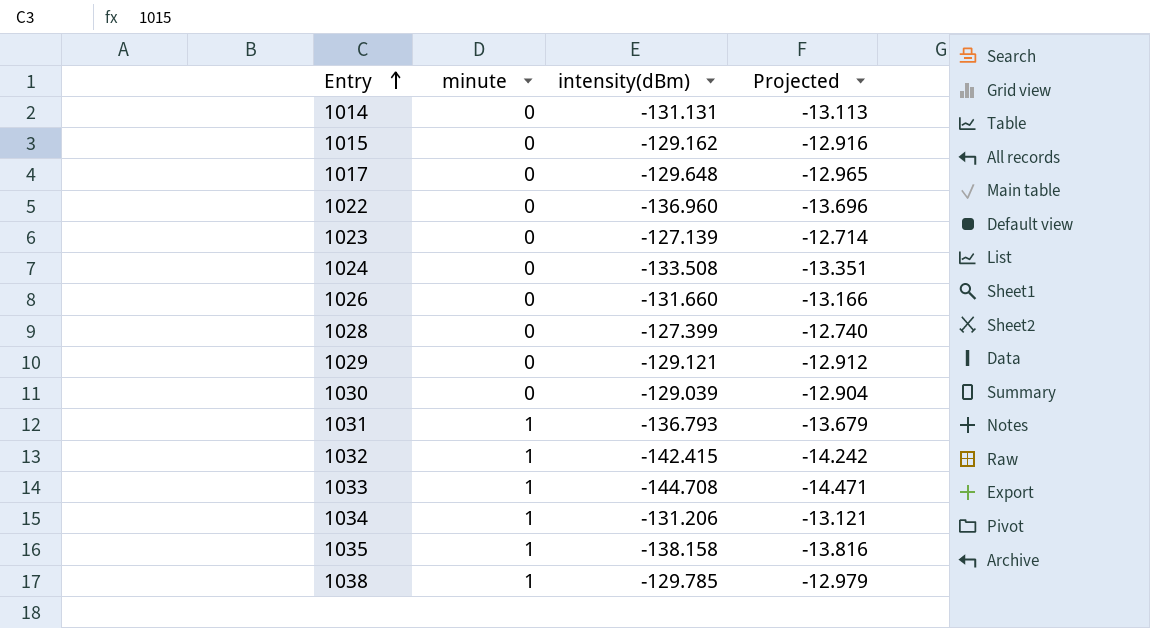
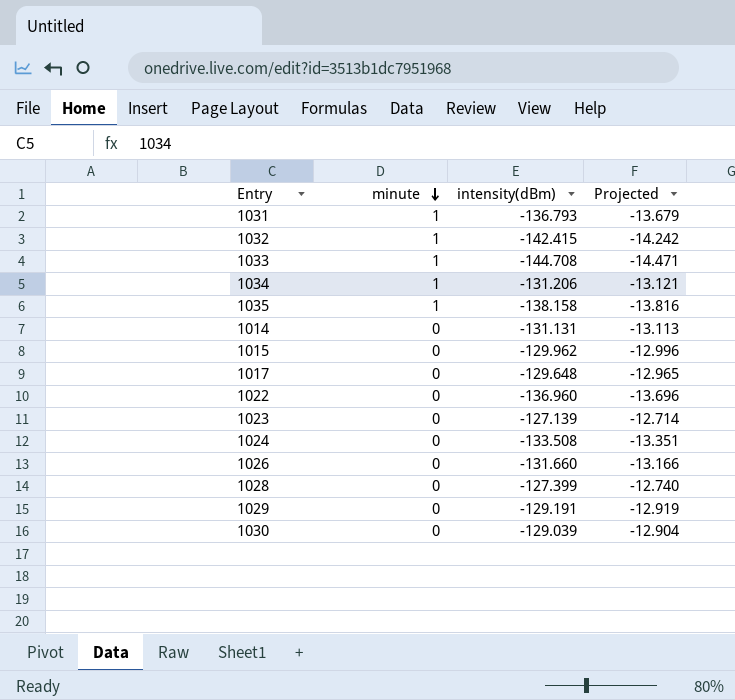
row order: Entry ascending -> minute descending
row 1038: 1 | -129.785 | -12.979 -> none
1015 | intensity(dBm): -129.162 -> -129.962
1015 | Projected: -12.916 -> -12.996
1029 | intensity(dBm): -129.121 -> -129.191
1029 | Projected: -12.912 -> -12.919

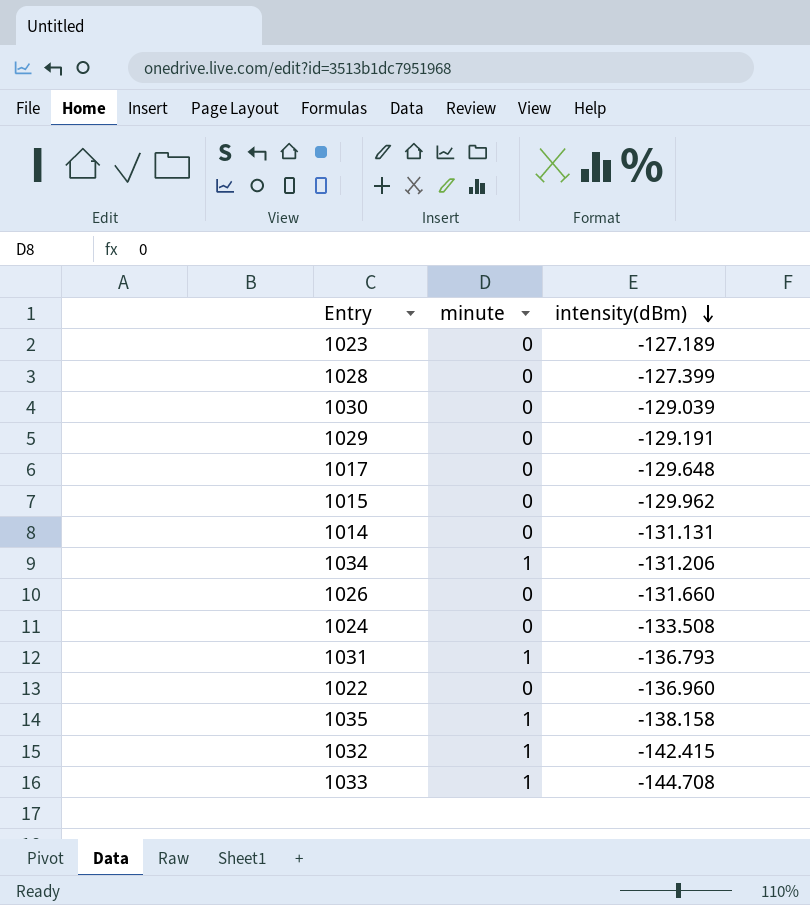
row order: minute descending -> intensity(dBm) descending
column Projected | formula: [intensity(dBm)] * 0.1 -> none
1023 | intensity(dBm): -127.139 -> -127.189

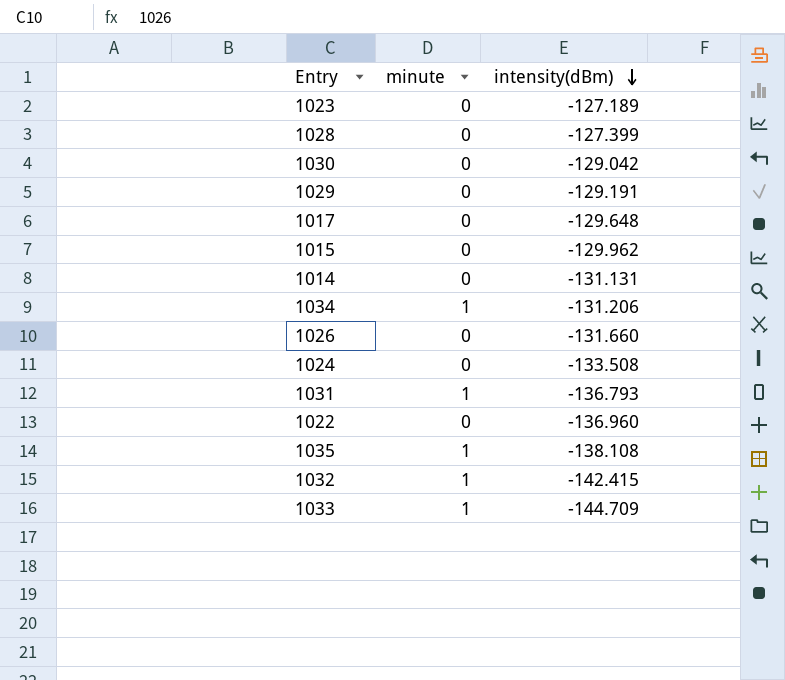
1030 | intensity(dBm): -129.039 -> -129.042
1035 | intensity(dBm): -138.158 -> -138.108
1033 | intensity(dBm): -144.708 -> -144.709

